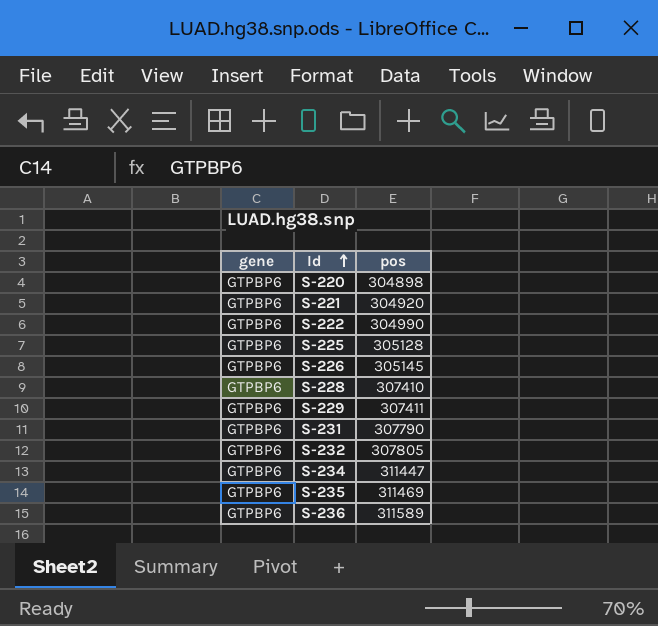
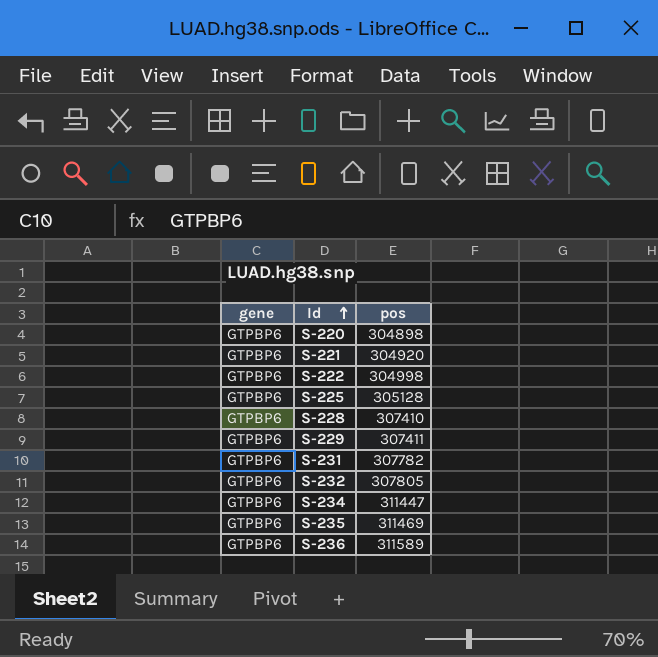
row S-226: GTPBP6 | 305145 -> none
S-222 | pos: 304990 -> 304998
S-231 | pos: 307790 -> 307782

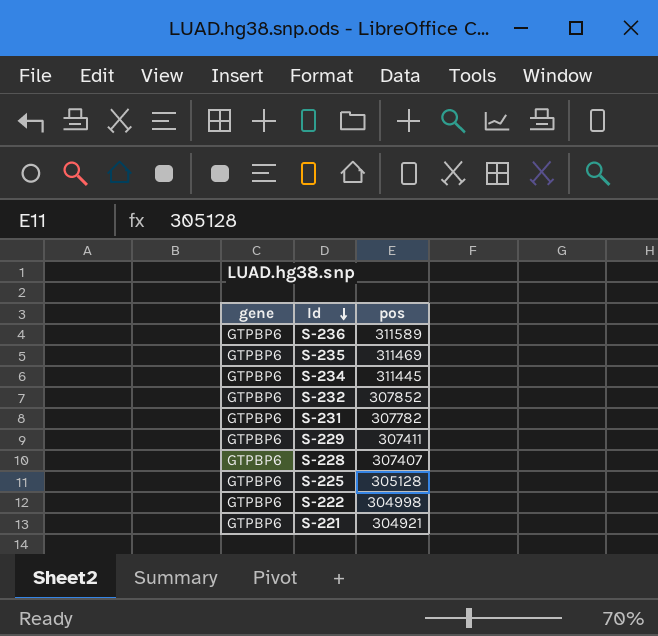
row order: Id ascending -> Id descending
row S-220: GTPBP6 | 304898 -> none
S-234 | pos: 311447 -> 311445
S-232 | pos: 307805 -> 307852
S-228 | pos: 307410 -> 307407
S-221 | pos: 304920 -> 304921

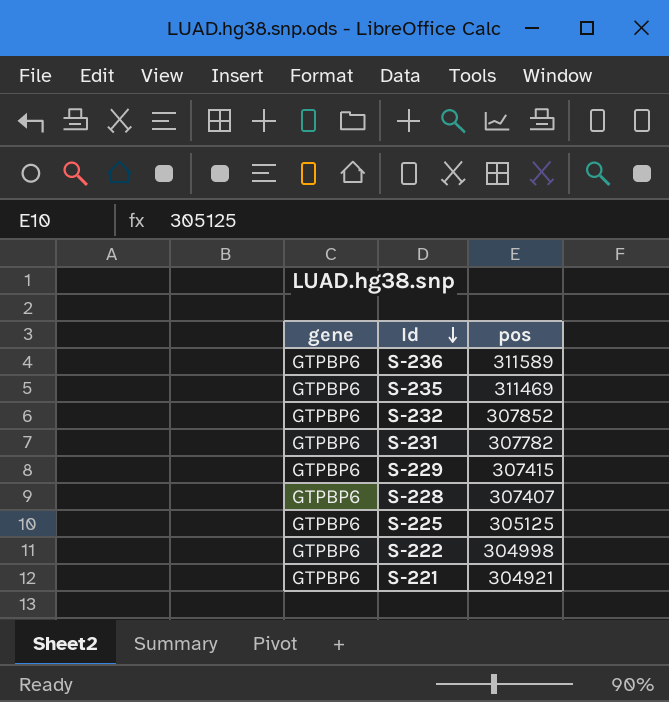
row S-234: GTPBP6 | 311445 -> none
S-229 | pos: 307411 -> 307415
S-225 | pos: 305128 -> 305125

